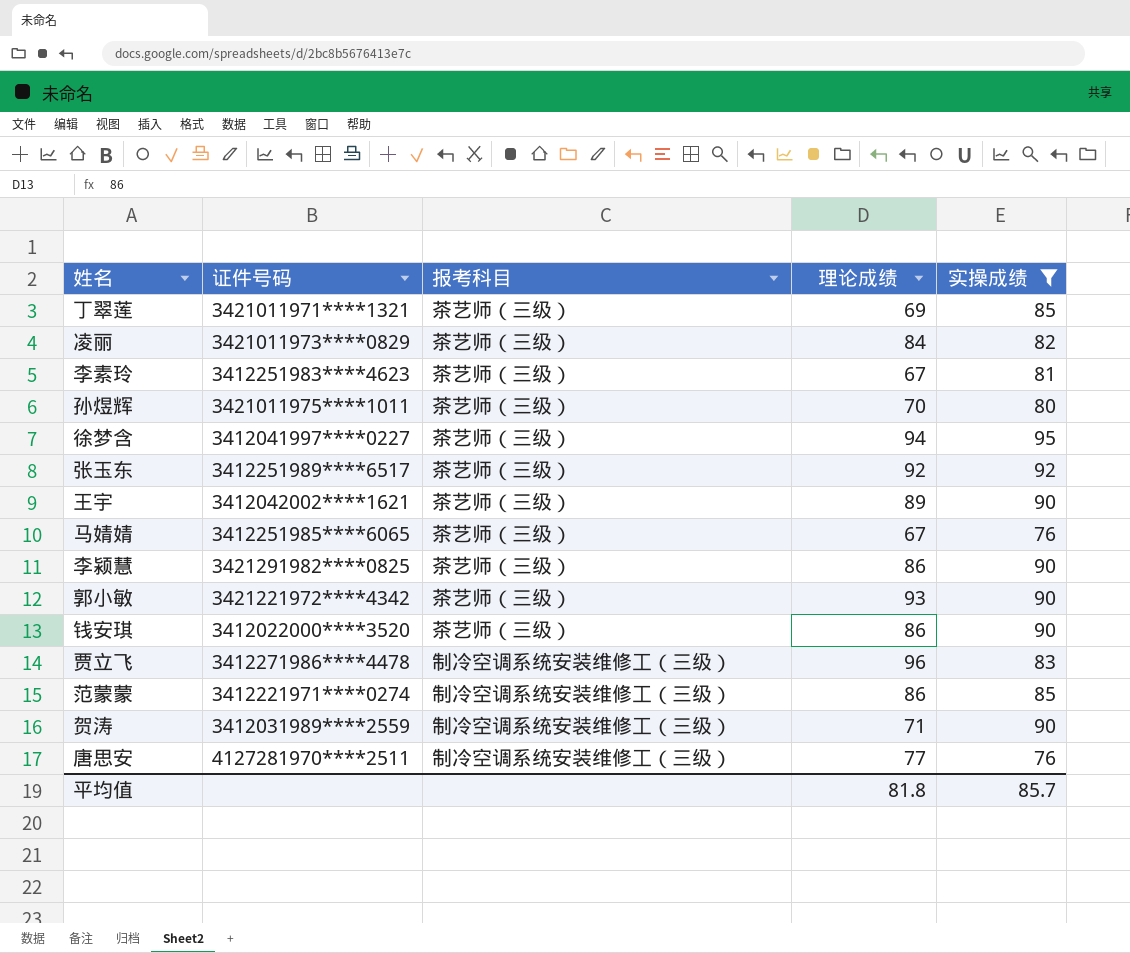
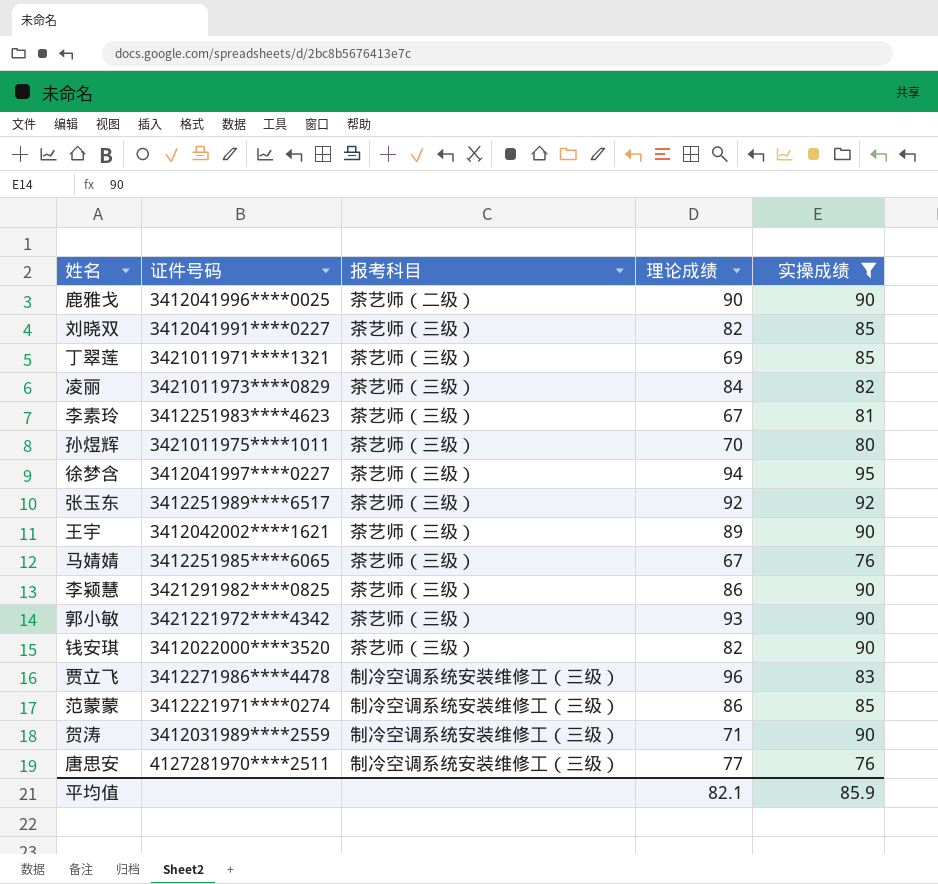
row 鹿雅戈: none -> 3412041996****0025 | 茶艺师（二级） | 90 | 90
row 刘晓双: none -> 3412041991****0227 | 茶艺师（三级） | 82 | 85
钱安琪 | 理论成绩: 86 -> 82
平均值 | 理论成绩: 81.8 -> 82.1
平均值 | 实操成绩: 85.7 -> 85.9

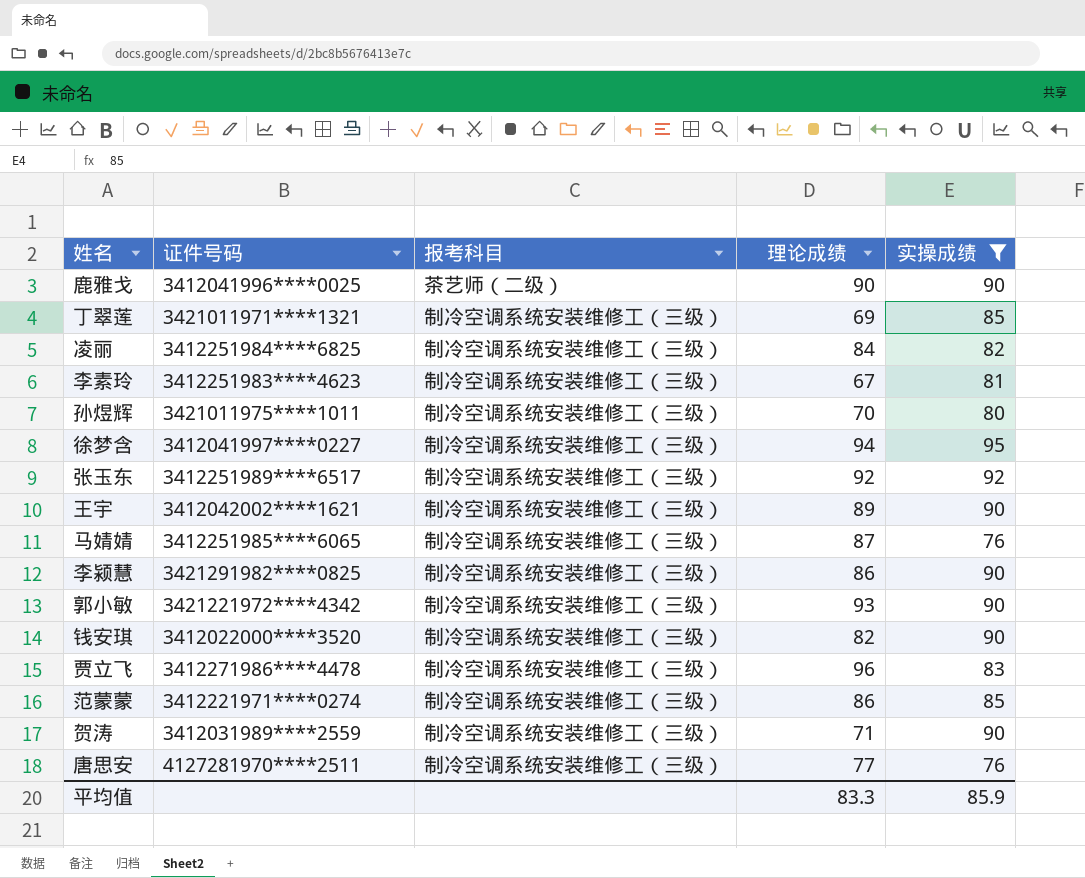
row 刘晓双: 3412041991****0227 | 茶艺师（三级） | 82 | 85 -> none
丁翠莲 | 报考科目: 茶艺师（三级） -> 制冷空调系统安装维修工（三级）
凌丽 | 证件号码: 3421011973****0829 -> 3412251984****6825
凌丽 | 报考科目: 茶艺师（三级） -> 制冷空调系统安装维修工（三级）
李素玲 | 报考科目: 茶艺师（三级） -> 制冷空调系统安装维修工（三级）
孙煜辉 | 报考科目: 茶艺师（三级） -> 制冷空调系统安装维修工（三级）
徐梦含 | 报考科目: 茶艺师（三级） -> 制冷空调系统安装维修工（三级）
张玉东 | 报考科目: 茶艺师（三级） -> 制冷空调系统安装维修工（三级）
王宇 | 报考科目: 茶艺师（三级） -> 制冷空调系统安装维修工（三级）
马婧婧 | 报考科目: 茶艺师（三级） -> 制冷空调系统安装维修工（三级）
马婧婧 | 理论成绩: 67 -> 87
李颍慧 | 报考科目: 茶艺师（三级） -> 制冷空调系统安装维修工（三级）
郭小敏 | 报考科目: 茶艺师（三级） -> 制冷空调系统安装维修工（三级）
钱安琪 | 报考科目: 茶艺师（三级） -> 制冷空调系统安装维修工（三级）
平均值 | 理论成绩: 82.1 -> 83.3

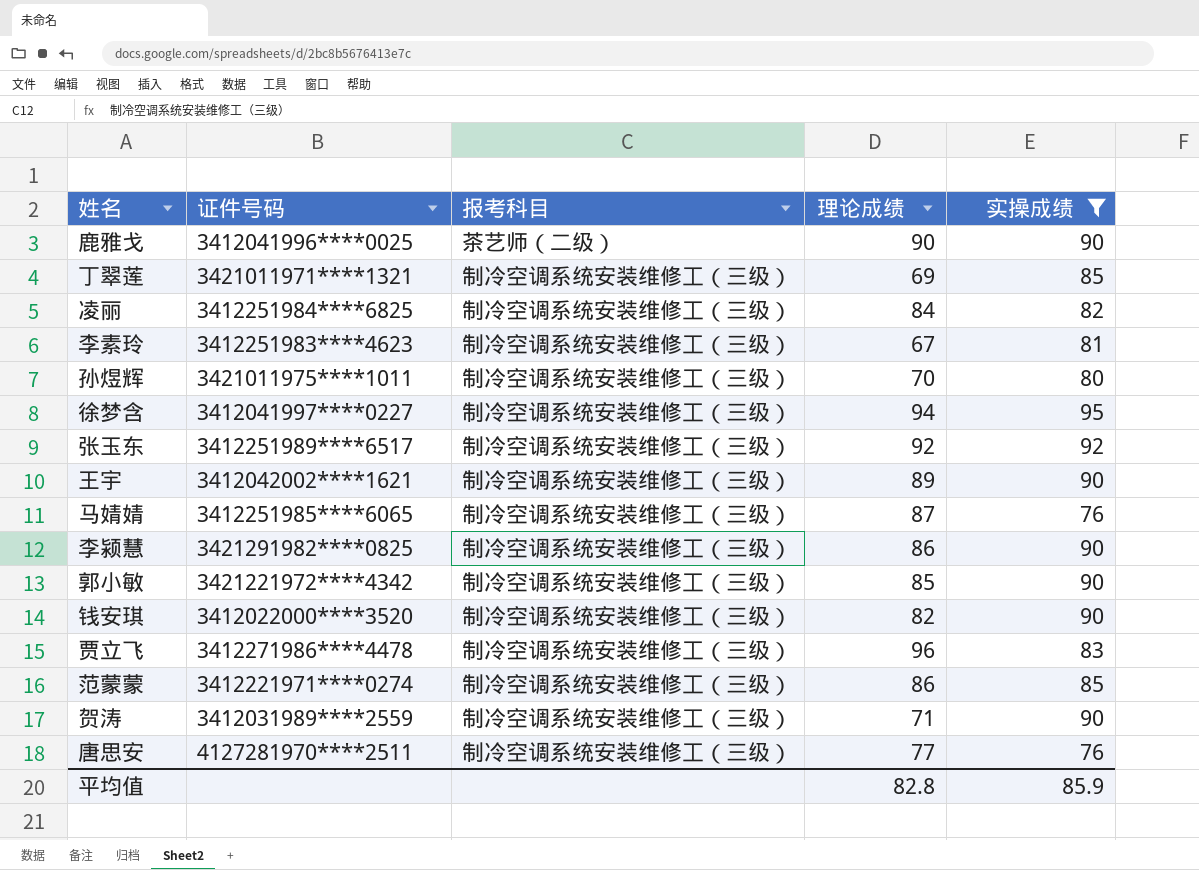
郭小敏 | 理论成绩: 93 -> 85
平均值 | 理论成绩: 83.3 -> 82.8

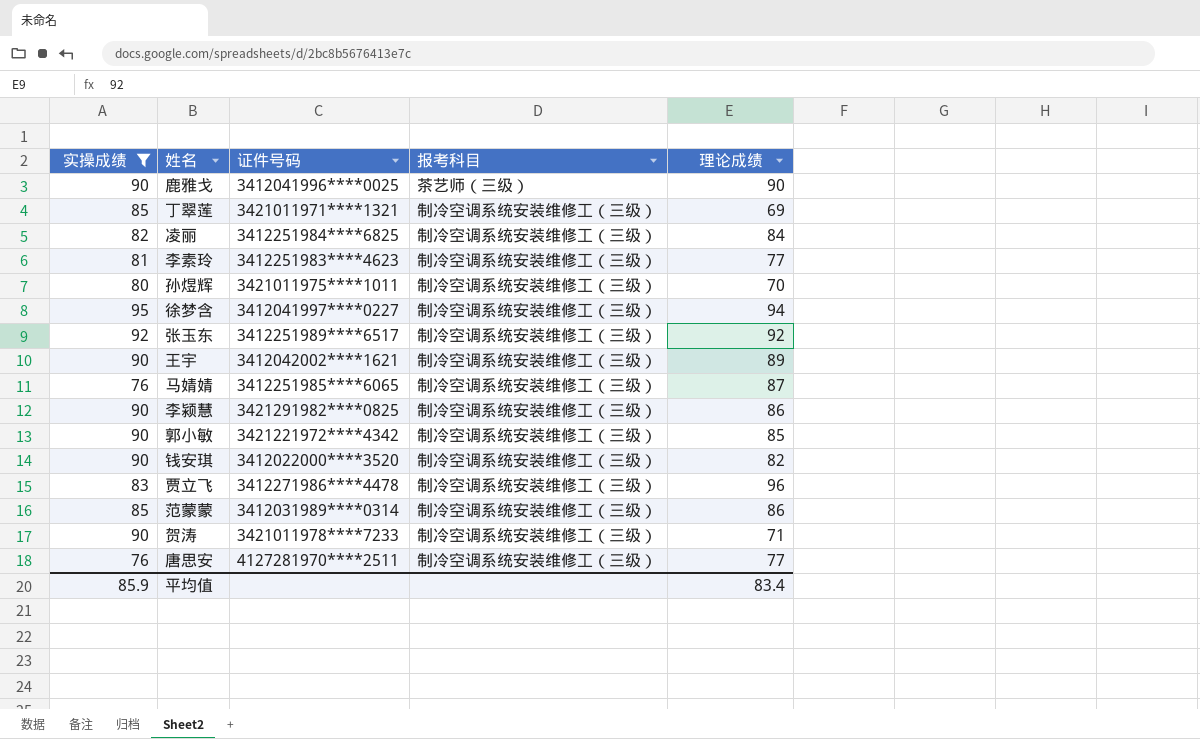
column 实操成绩 | position: 5 -> 1
鹿雅戈 | 报考科目: 茶艺师（二级） -> 茶艺师（三级）
李素玲 | 理论成绩: 67 -> 77
范蒙蒙 | 证件号码: 3412221971****0274 -> 3412031989****0314
贺涛 | 证件号码: 3412031989****2559 -> 3421011978****7233
平均值 | 理论成绩: 82.8 -> 83.4

